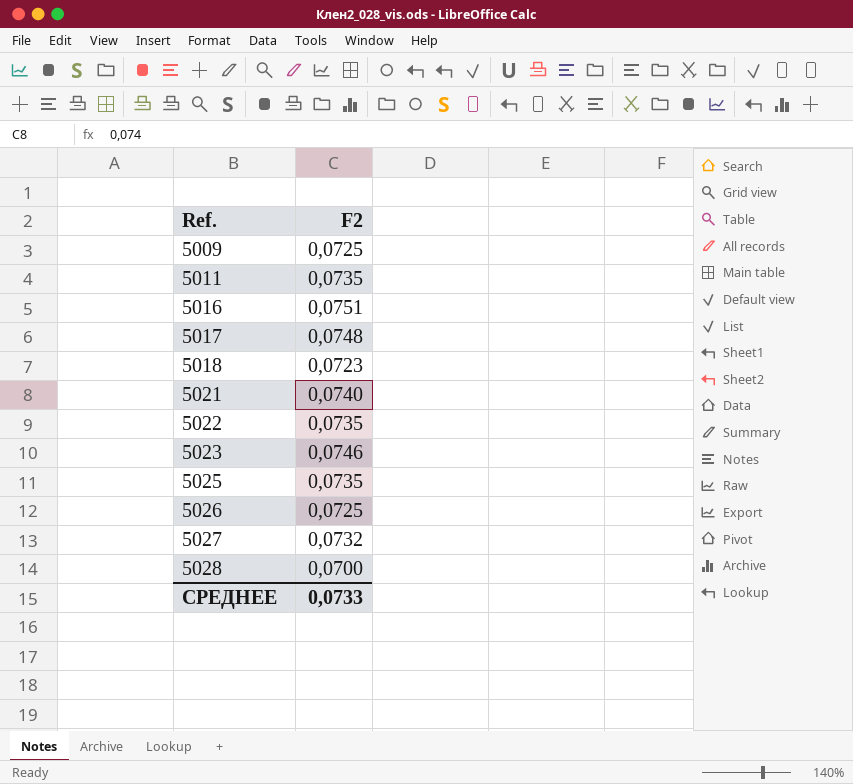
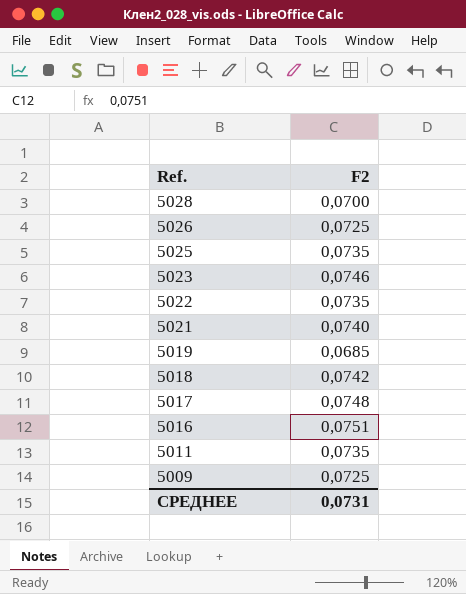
row order: Ref. ascending -> Ref. descending
row 5027: 0,0732 -> none
row 5019: none -> 0,0685
5018 | F2: 0,0723 -> 0,0742
СРЕДНЕЕ | F2: 0,0733 -> 0,0731

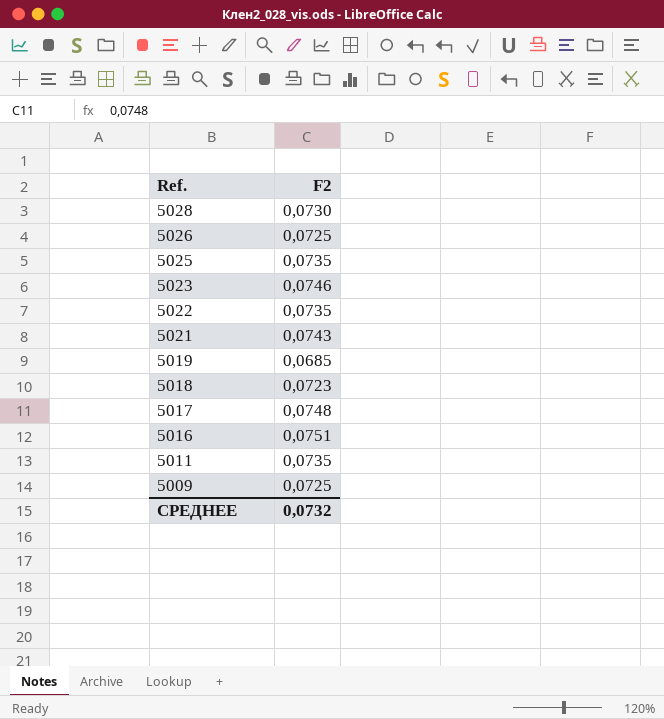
5028 | F2: 0,0700 -> 0,0730
5021 | F2: 0,0740 -> 0,0743
5018 | F2: 0,0742 -> 0,0723
СРЕДНЕЕ | F2: 0,0731 -> 0,0732

